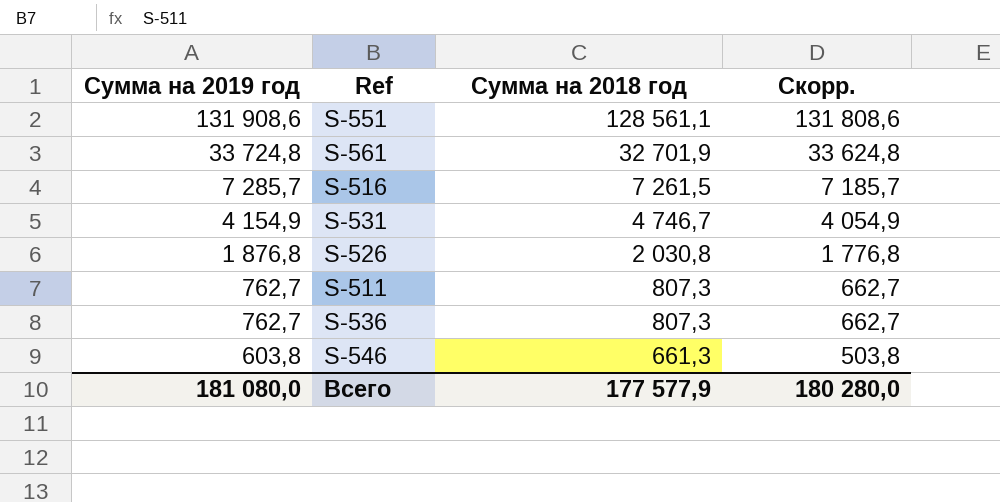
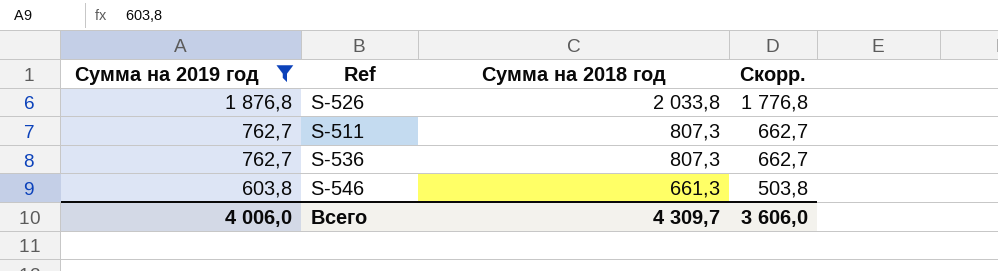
filter: none -> Сумма на 2019 год <= 1 876,8
S-526 | Сумма на 2018 год: 2 030,8 -> 2 033,8
Всего | Сумма на 2019 год: 181 080,0 -> 4 006,0
Всего | Сумма на 2018 год: 177 577,9 -> 4 309,7
Всего | Скорр.: 180 280,0 -> 3 606,0

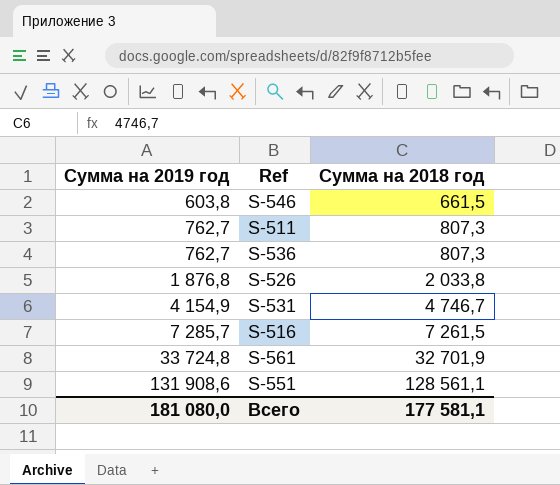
filter: Сумма на 2019 год <= 1 876,8 -> none
row order: Сумма на 2019 год descending -> Сумма на 2019 год ascending
column Скорр. | formula: [Сумма на 2019 год] - 100 -> none
S-546 | Сумма на 2018 год: 661,3 -> 661,5
Всего | Сумма на 2019 год: 4 006,0 -> 181 080,0
Всего | Сумма на 2018 год: 4 309,7 -> 177 581,1

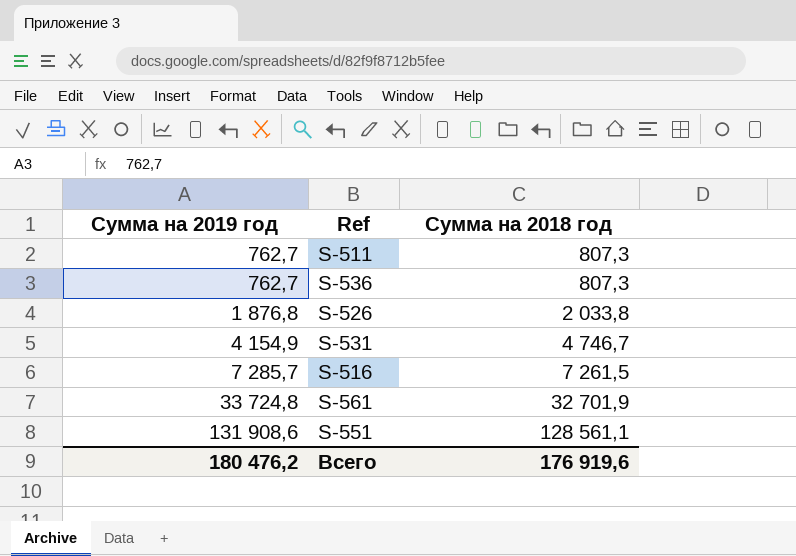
row S-546: 603,8 | 661,5 -> none
Всего | Сумма на 2019 год: 181 080,0 -> 180 476,2
Всего | Сумма на 2018 год: 177 581,1 -> 176 919,6

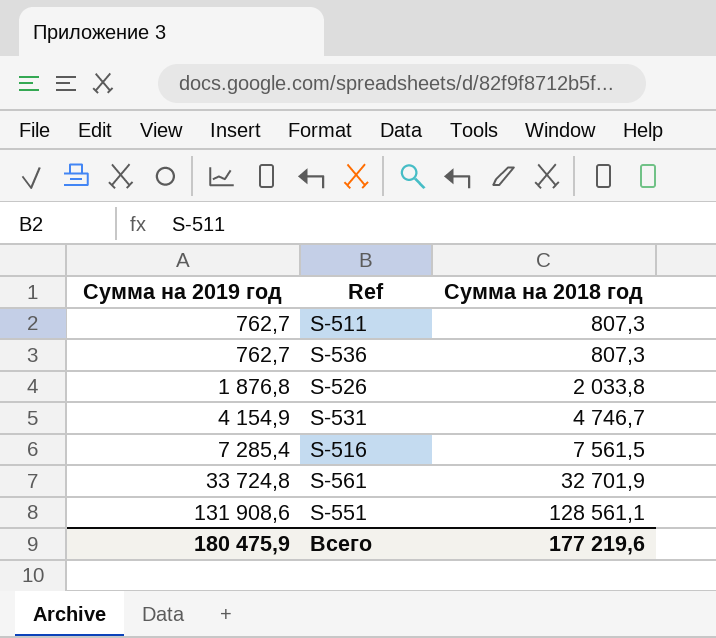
S-516 | Сумма на 2019 год: 7 285,7 -> 7 285,4
S-516 | Сумма на 2018 год: 7 261,5 -> 7 561,5
Всего | Сумма на 2019 год: 180 476,2 -> 180 475,9
Всего | Сумма на 2018 год: 176 919,6 -> 177 219,6

